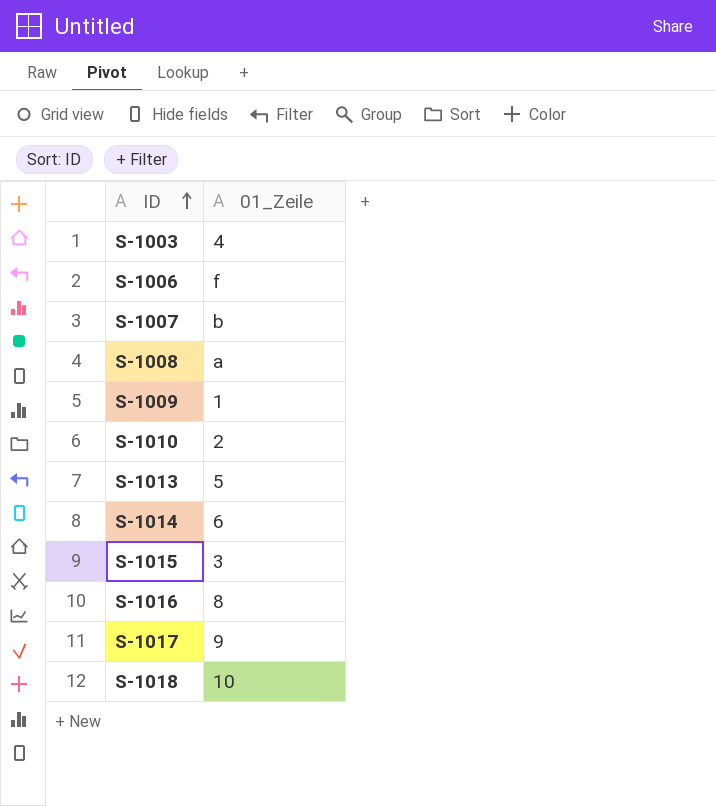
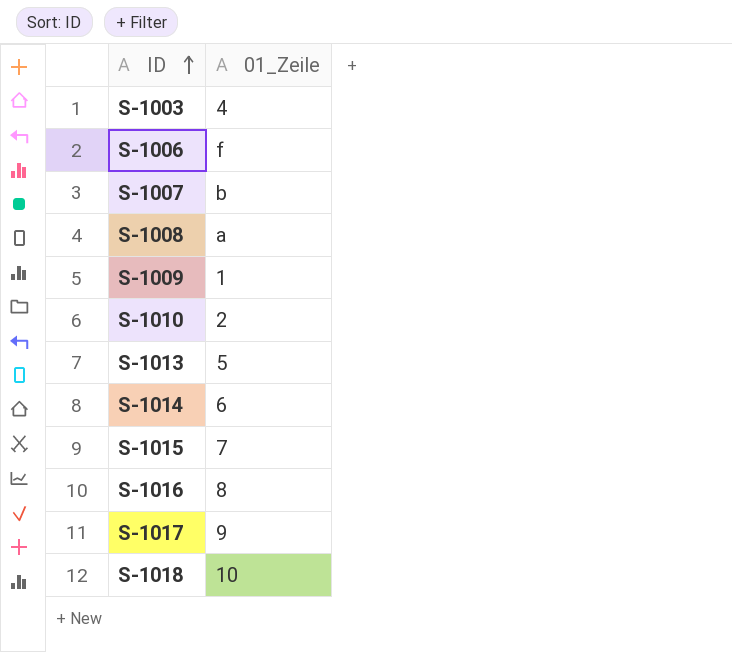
S-1015 | 01_Zeile: 3 -> 7

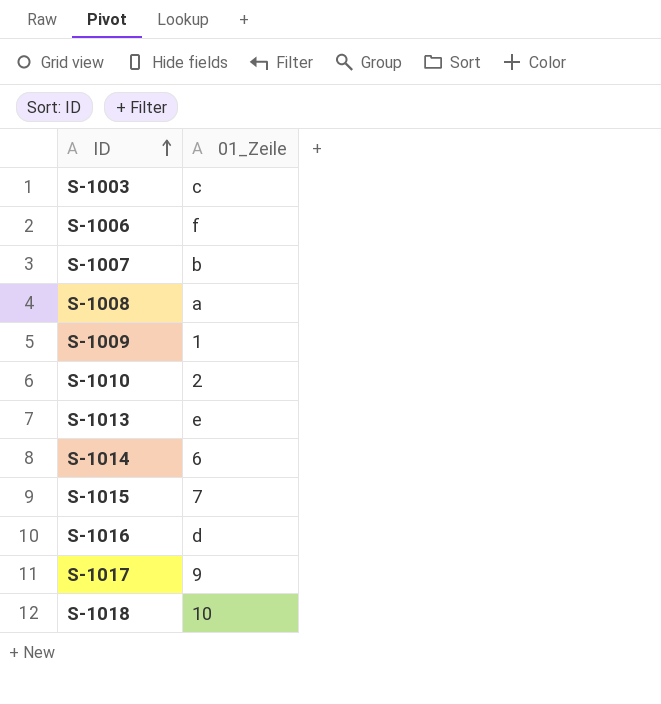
S-1003 | 01_Zeile: 4 -> c
S-1013 | 01_Zeile: 5 -> e
S-1016 | 01_Zeile: 8 -> d

